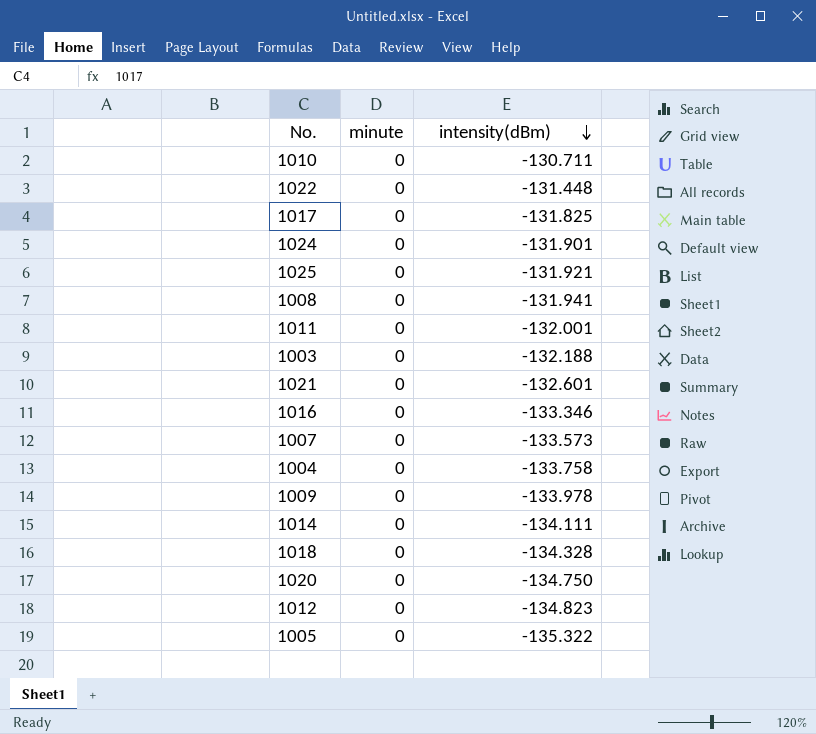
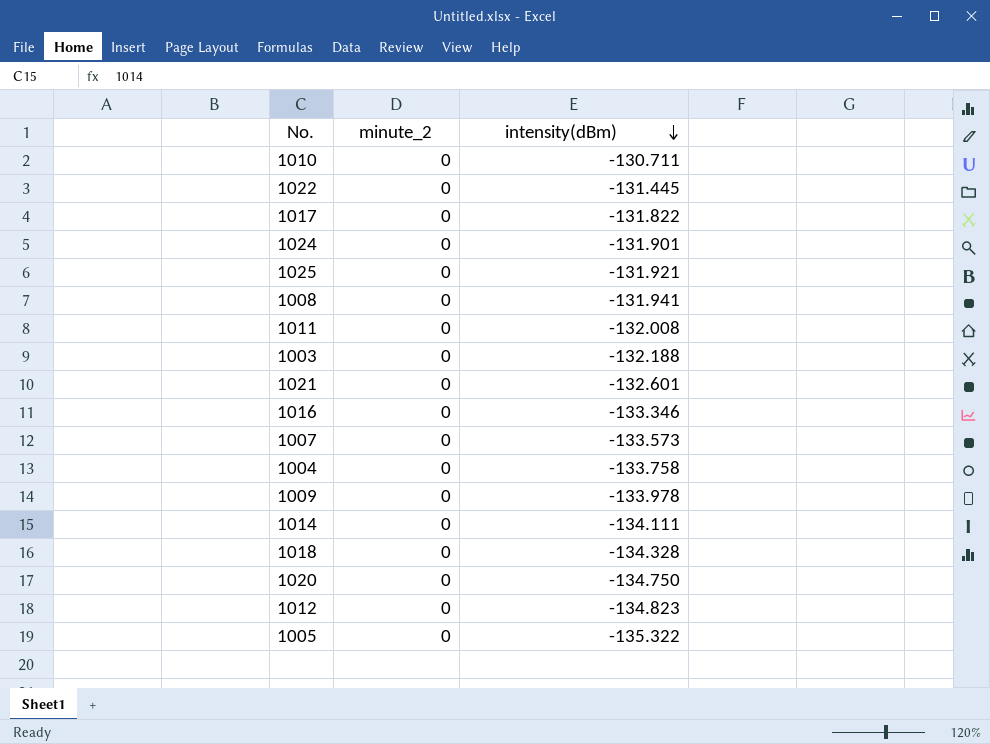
column name: minute -> minute_2
1022 | intensity(dBm): -131.448 -> -131.445
1017 | intensity(dBm): -131.825 -> -131.822
1011 | intensity(dBm): -132.001 -> -132.008

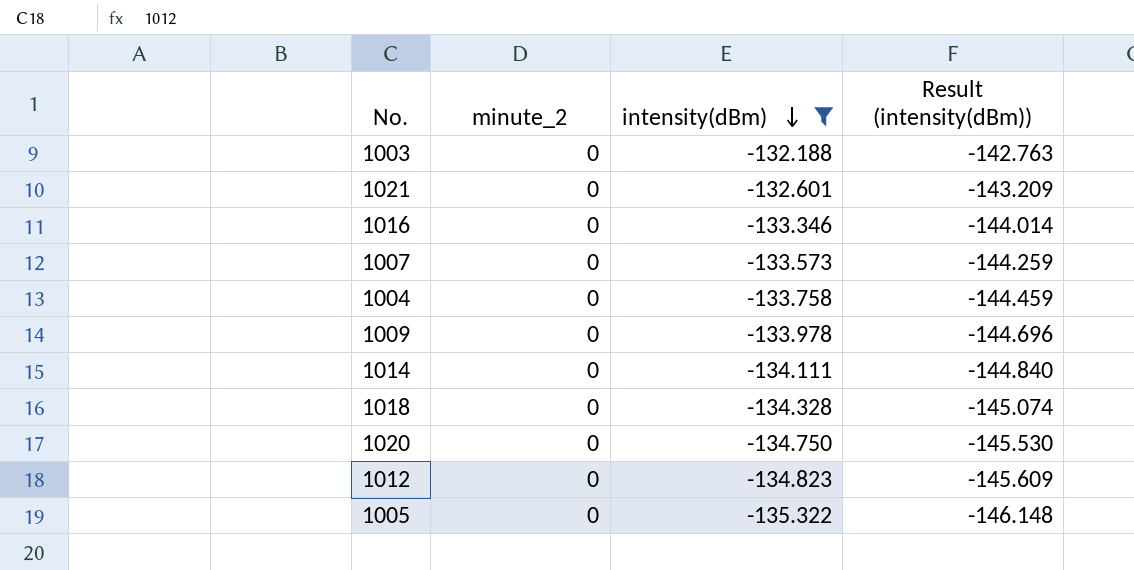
filter: none -> intensity(dBm) <= -132.188
column Result (intensity(dBm)) | formula: none -> [intensity(dBm)] * 1.08

